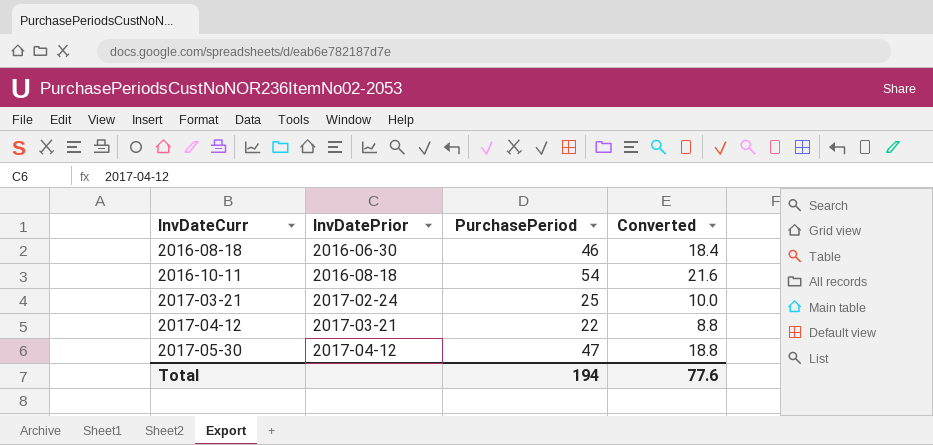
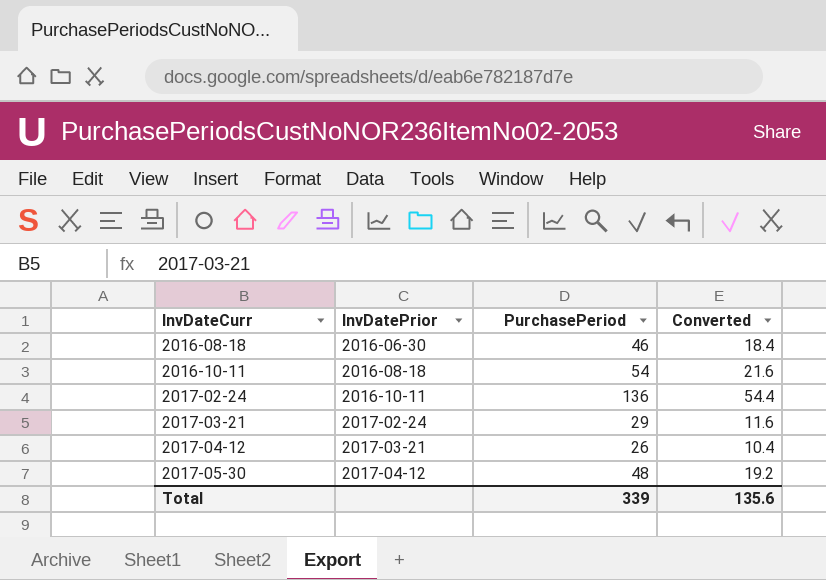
row 2017-02-24: none -> 2016-10-11 | 136 | 54.4
2017-03-21 | PurchasePeriod: 25 -> 29
2017-03-21 | Converted: 10.0 -> 11.6
2017-04-12 | PurchasePeriod: 22 -> 26
2017-04-12 | Converted: 8.8 -> 10.4
2017-05-30 | PurchasePeriod: 47 -> 48
2017-05-30 | Converted: 18.8 -> 19.2
Total | PurchasePeriod: 194 -> 339
Total | Converted: 77.6 -> 135.6

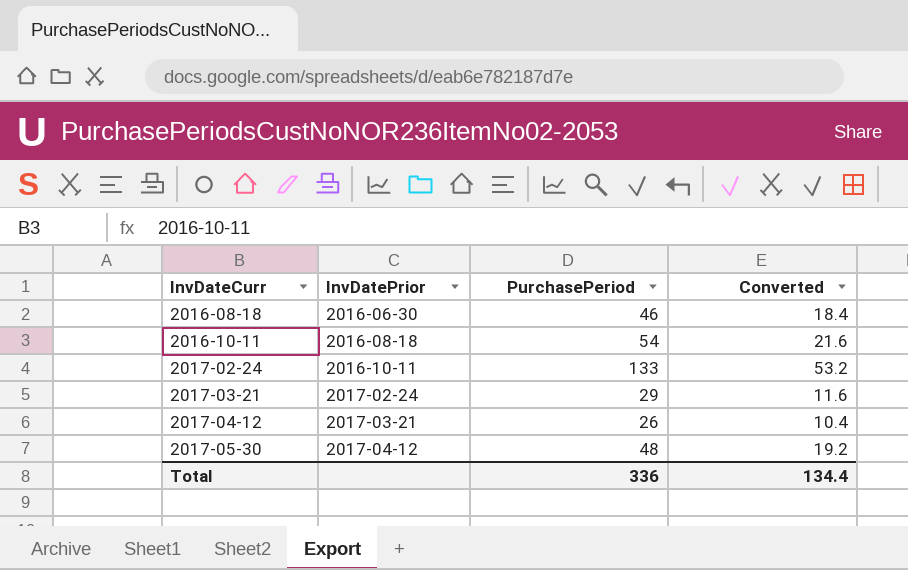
2017-02-24 | PurchasePeriod: 136 -> 133
2017-02-24 | Converted: 54.4 -> 53.2
Total | PurchasePeriod: 339 -> 336
Total | Converted: 135.6 -> 134.4

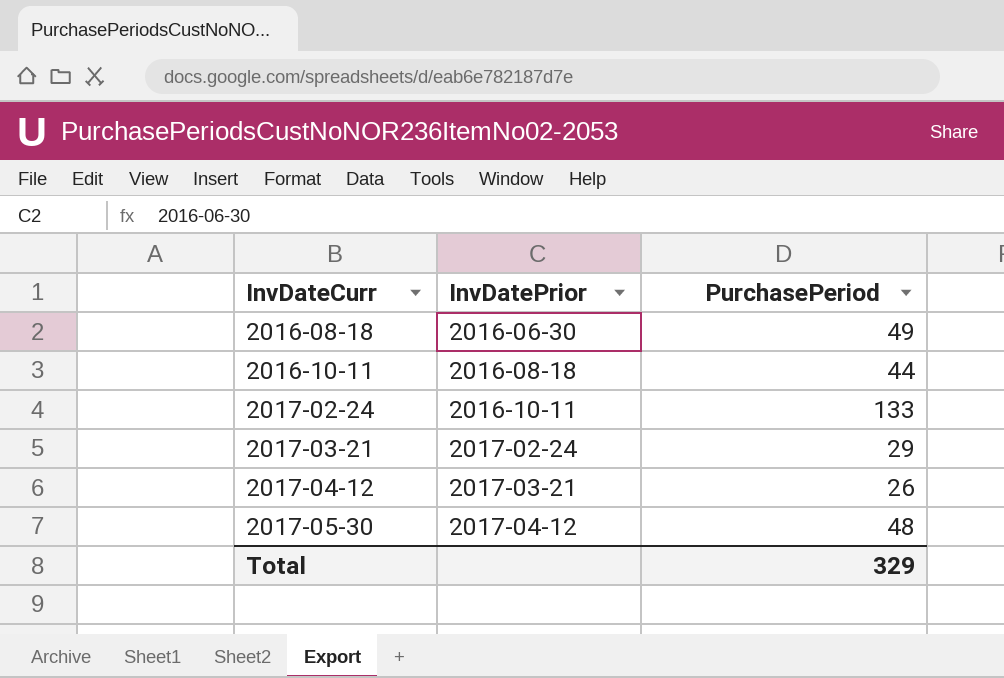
column Converted | formula: [PurchasePeriod] * 0.4 -> none
2016-08-18 | PurchasePeriod: 46 -> 49
2016-10-11 | PurchasePeriod: 54 -> 44
Total | PurchasePeriod: 336 -> 329

